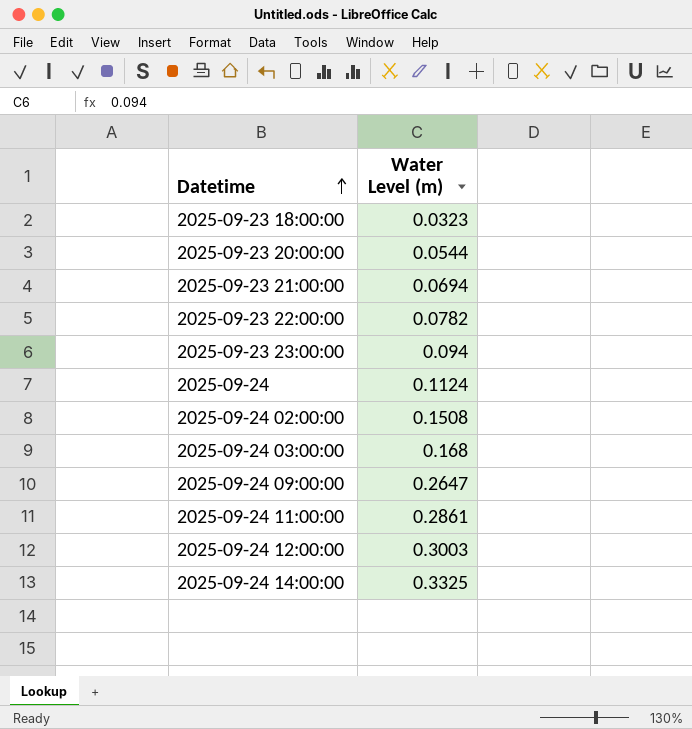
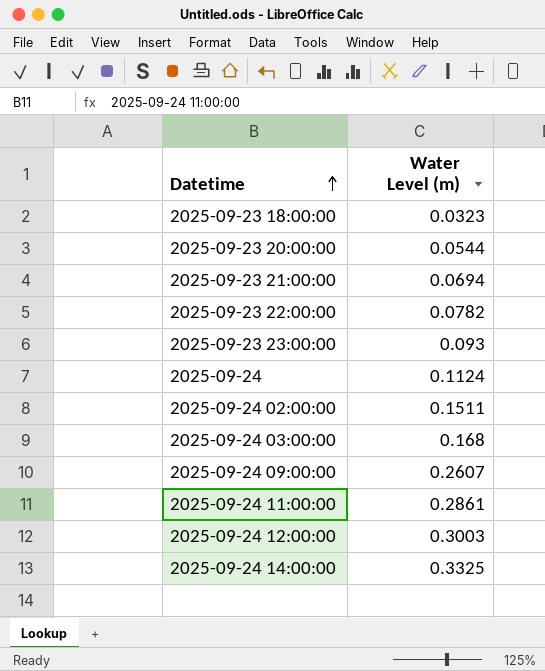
2025-09-23 23:00:00 | Water Level (m): 0.094 -> 0.093
2025-09-24 02:00:00 | Water Level (m): 0.1508 -> 0.1511
2025-09-24 09:00:00 | Water Level (m): 0.2647 -> 0.2607

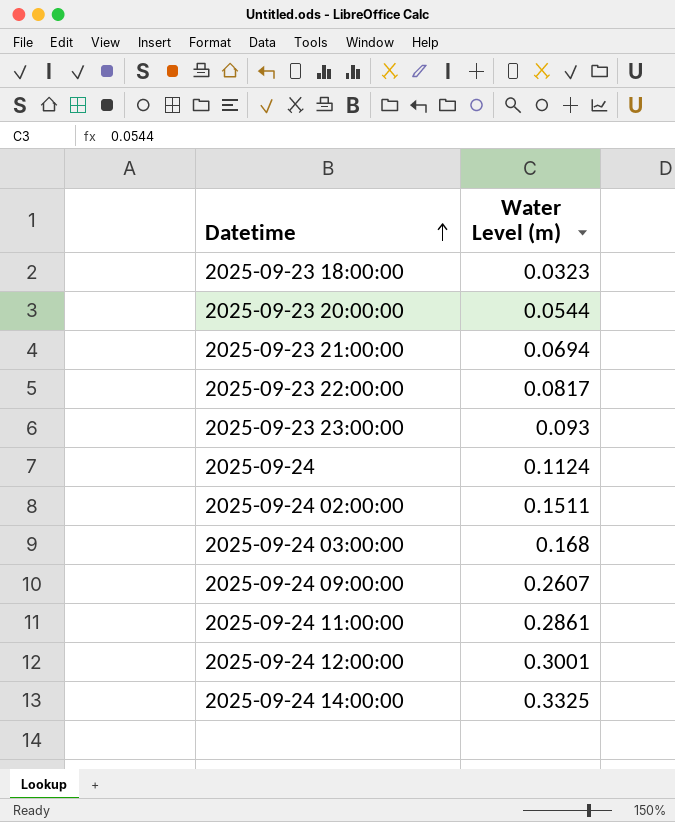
2025-09-23 22:00:00 | Water Level (m): 0.0782 -> 0.0817
2025-09-24 12:00:00 | Water Level (m): 0.3003 -> 0.3001

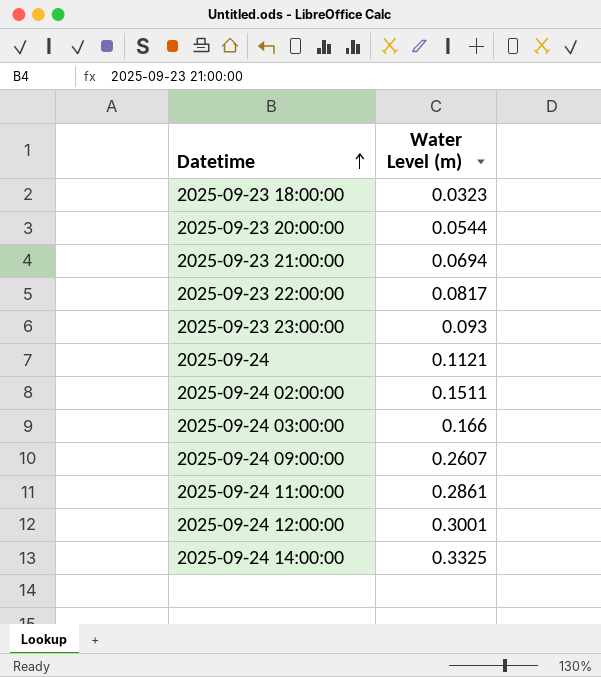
2025-09-24 | Water Level (m): 0.1124 -> 0.1121
2025-09-24 03:00:00 | Water Level (m): 0.168 -> 0.166

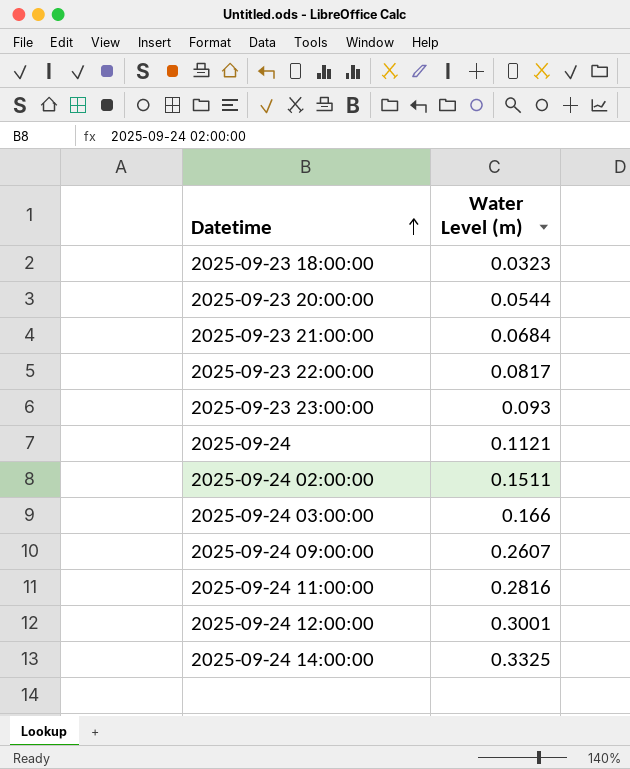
2025-09-23 21:00:00 | Water Level (m): 0.0694 -> 0.0684
2025-09-24 11:00:00 | Water Level (m): 0.2861 -> 0.2816

